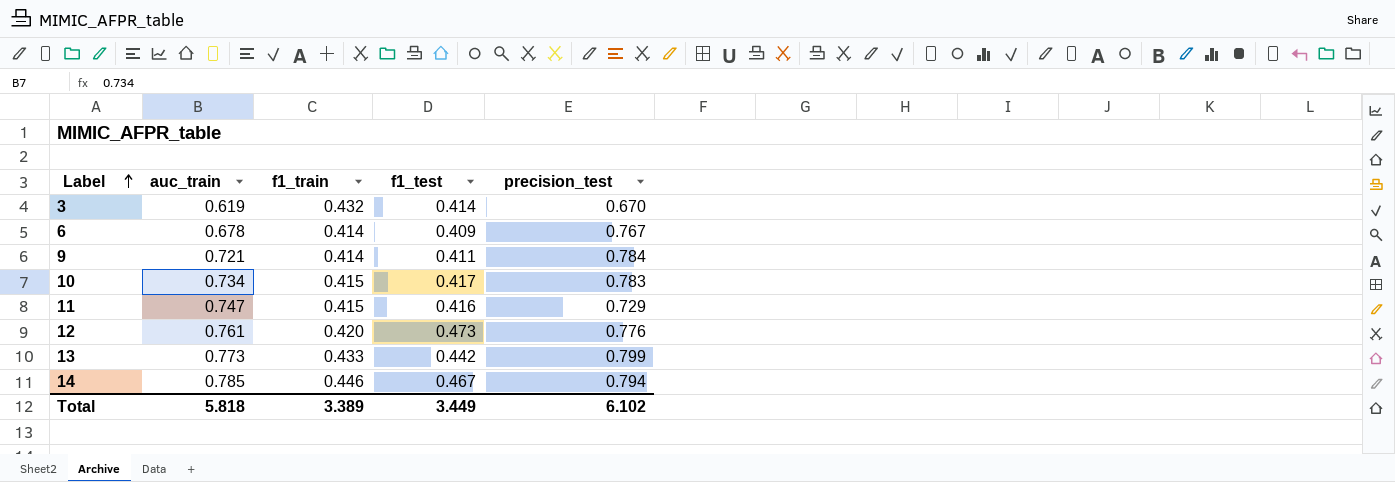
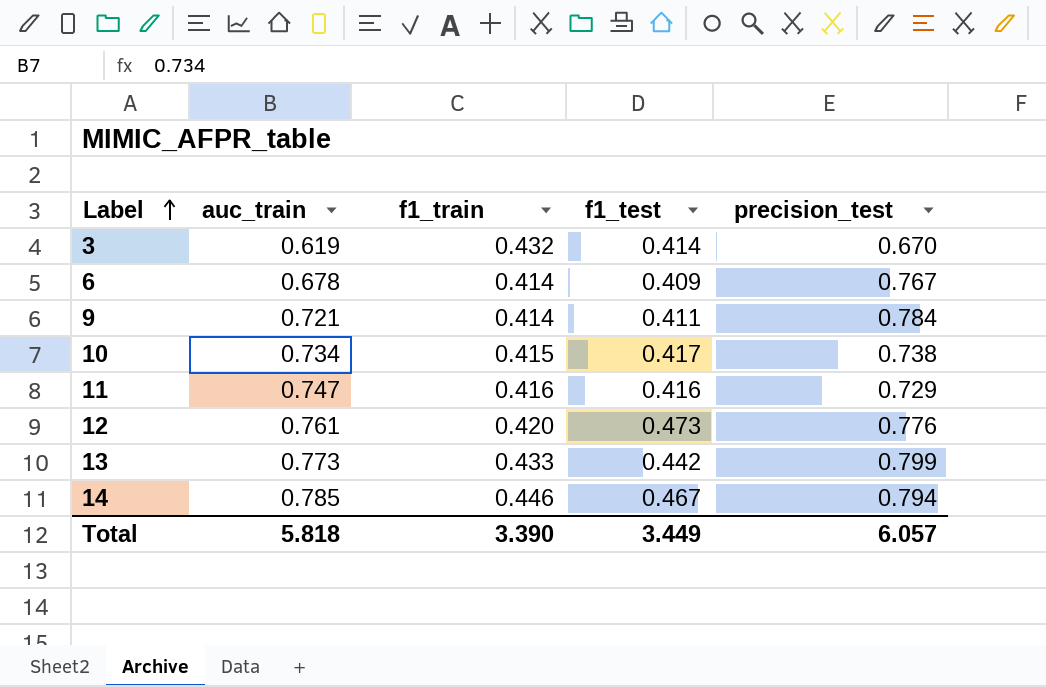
10 | precision_test: 0.783 -> 0.738
11 | f1_train: 0.415 -> 0.416
Total | f1_train: 3.389 -> 3.390
Total | precision_test: 6.102 -> 6.057

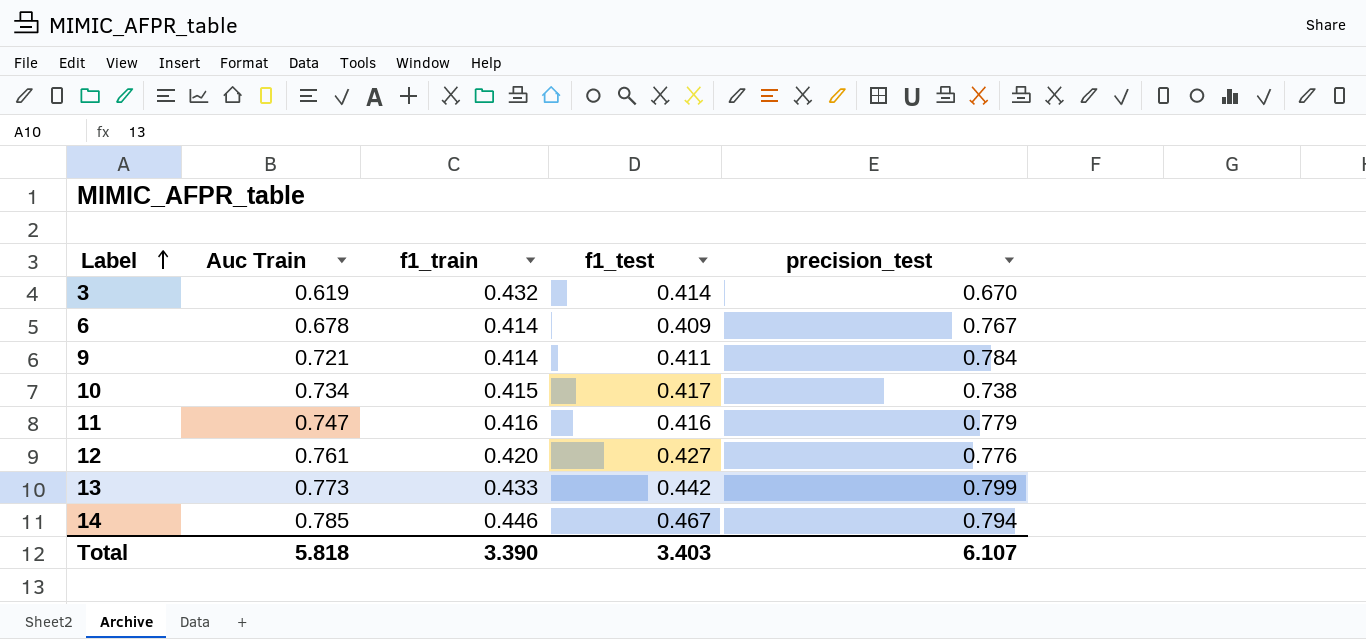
column name: auc_train -> Auc Train
11 | precision_test: 0.729 -> 0.779
12 | f1_test: 0.473 -> 0.427
Total | f1_test: 3.449 -> 3.403
Total | precision_test: 6.057 -> 6.107

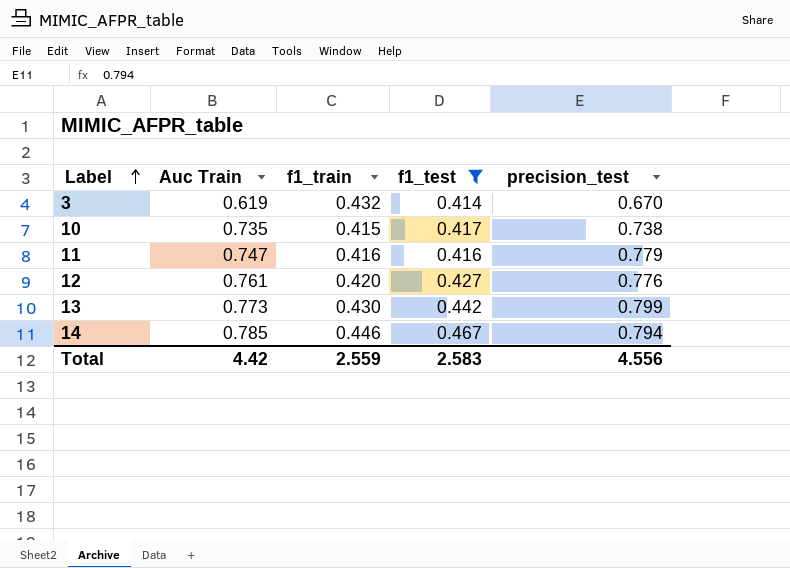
filter: none -> f1_test >= 0.414
10 | Auc Train: 0.734 -> 0.735
13 | f1_train: 0.433 -> 0.430
Total | Auc Train: 5.818 -> 4.42
Total | f1_train: 3.390 -> 2.559
Total | f1_test: 3.403 -> 2.583
Total | precision_test: 6.107 -> 4.556

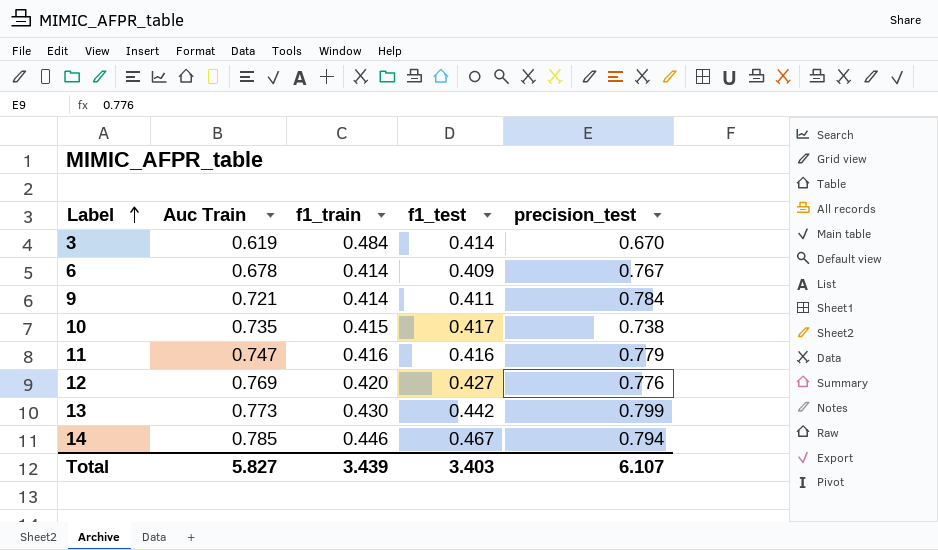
filter: f1_test >= 0.414 -> none
3 | f1_train: 0.432 -> 0.484
12 | Auc Train: 0.761 -> 0.769
Total | Auc Train: 4.42 -> 5.827
Total | f1_train: 2.559 -> 3.439
Total | f1_test: 2.583 -> 3.403
Total | precision_test: 4.556 -> 6.107

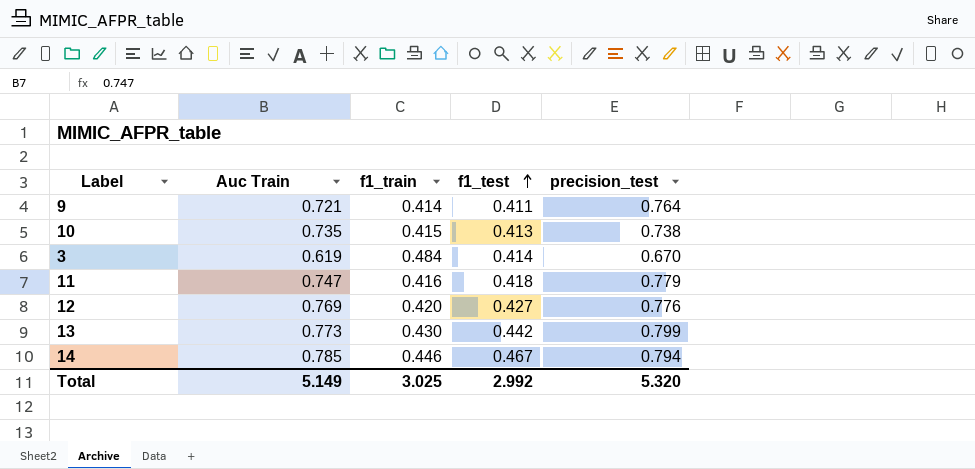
row order: Label ascending -> f1_test ascending
row 6: 0.678 | 0.414 | 0.409 | 0.767 -> none
9 | precision_test: 0.784 -> 0.764
10 | f1_test: 0.417 -> 0.413
11 | f1_test: 0.416 -> 0.418
Total | Auc Train: 5.827 -> 5.149
Total | f1_train: 3.439 -> 3.025
Total | f1_test: 3.403 -> 2.992
Total | precision_test: 6.107 -> 5.320

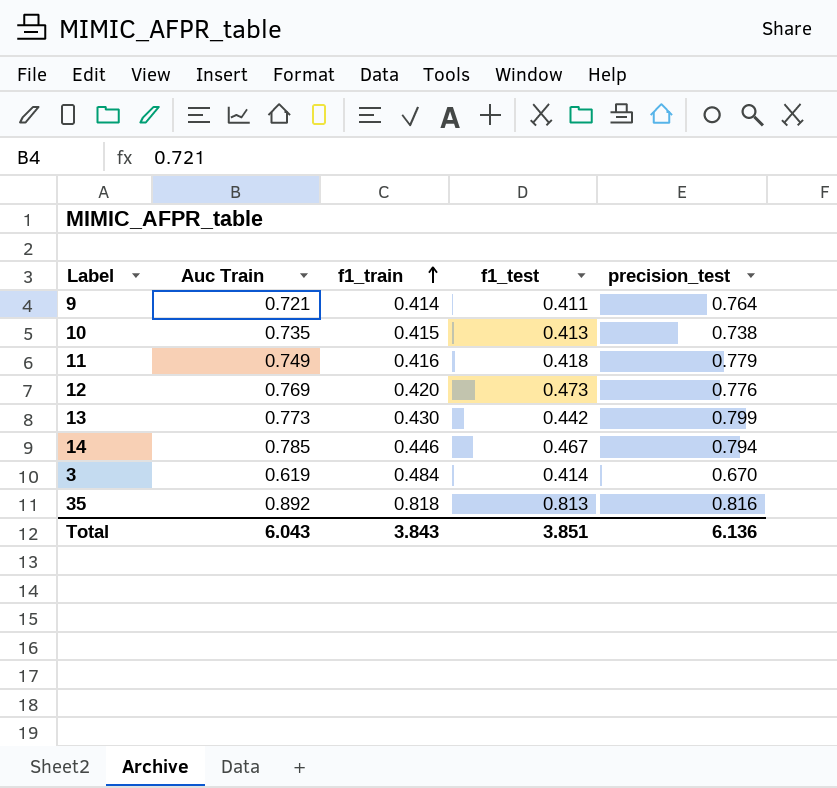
row order: f1_test ascending -> f1_train ascending
11 | Auc Train: 0.747 -> 0.749
12 | f1_test: 0.427 -> 0.473
row 35: none -> 0.892 | 0.818 | 0.813 | 0.816
Total | Auc Train: 5.149 -> 6.043
Total | f1_train: 3.025 -> 3.843
Total | f1_test: 2.992 -> 3.851
Total | precision_test: 5.320 -> 6.136

